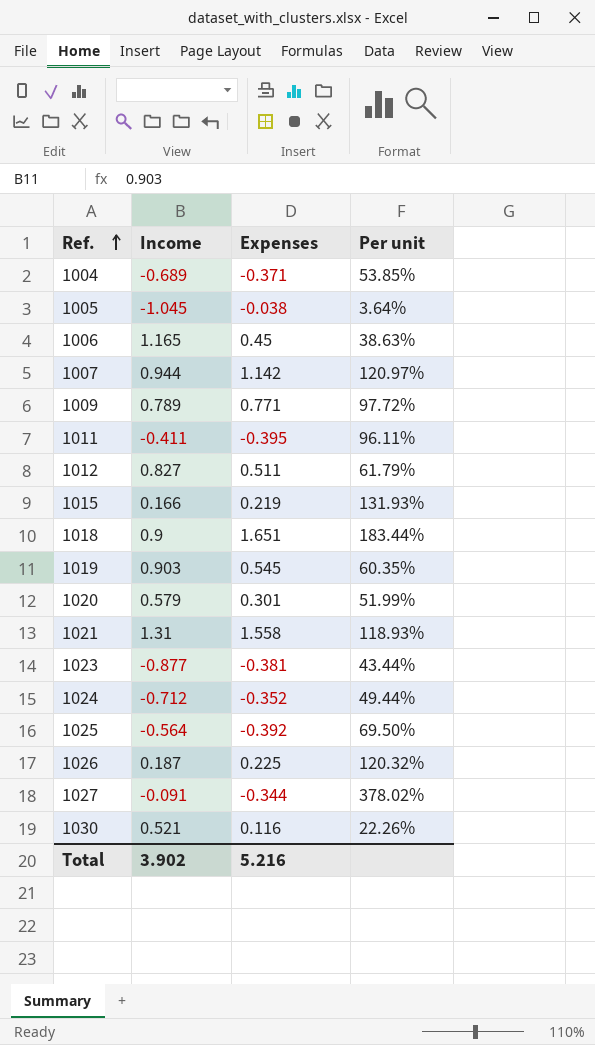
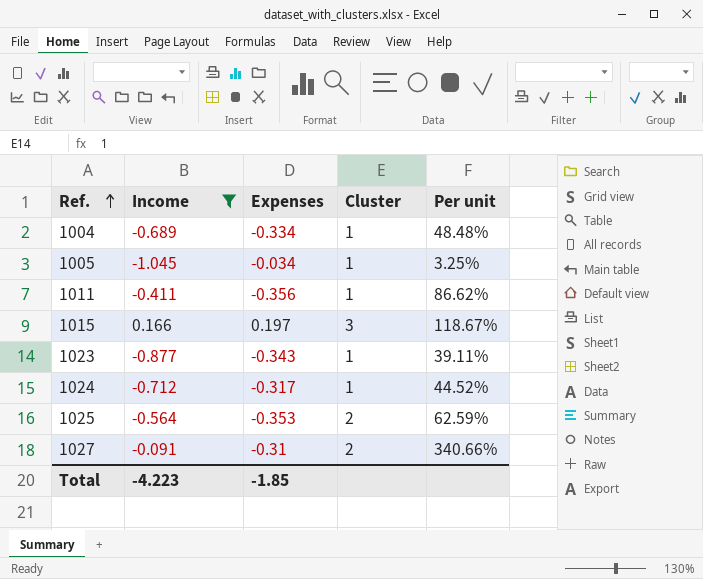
filter: none -> Income <= 0.166
column Cluster | position: none -> 4
1004 | Expenses: -0.371 -> -0.334
1004 | Per unit: 53.85% -> 48.48%
1005 | Expenses: -0.038 -> -0.034
1005 | Per unit: 3.64% -> 3.25%
1011 | Expenses: -0.395 -> -0.356
1011 | Per unit: 96.11% -> 86.62%
1015 | Expenses: 0.219 -> 0.197
1015 | Per unit: 131.93% -> 118.67%
1023 | Expenses: -0.381 -> -0.343
1023 | Per unit: 43.44% -> 39.11%
1024 | Expenses: -0.352 -> -0.317
1024 | Per unit: 49.44% -> 44.52%
1025 | Expenses: -0.392 -> -0.353
1025 | Per unit: 69.50% -> 62.59%
1027 | Expenses: -0.344 -> -0.31
1027 | Per unit: 378.02% -> 340.66%
Total | Income: 3.902 -> -4.223
Total | Expenses: 5.216 -> -1.85

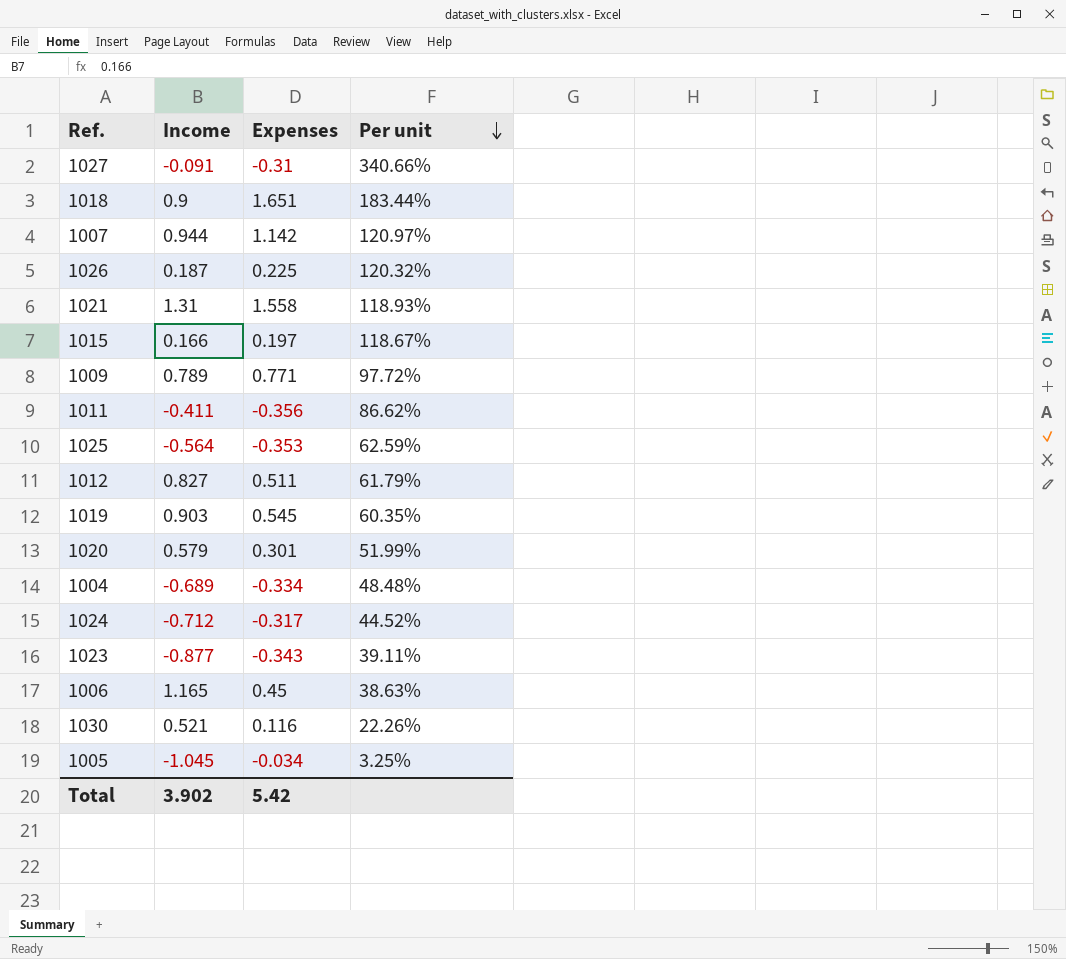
filter: Income <= 0.166 -> none
row order: Ref. ascending -> Per unit descending
column Cluster | position: 4 -> none
Total | Income: -4.223 -> 3.902
Total | Expenses: -1.85 -> 5.42

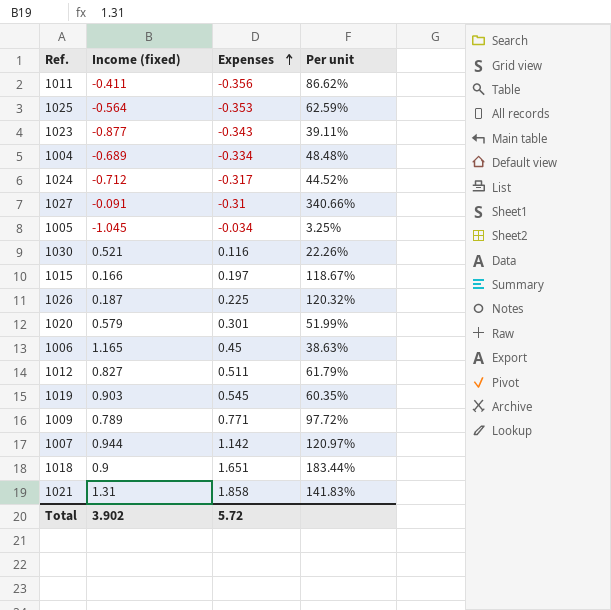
row order: Per unit descending -> Expenses ascending
column name: Income -> Income (fixed)
1021 | Expenses: 1.558 -> 1.858
1021 | Per unit: 118.93% -> 141.83%
Total | Expenses: 5.42 -> 5.72

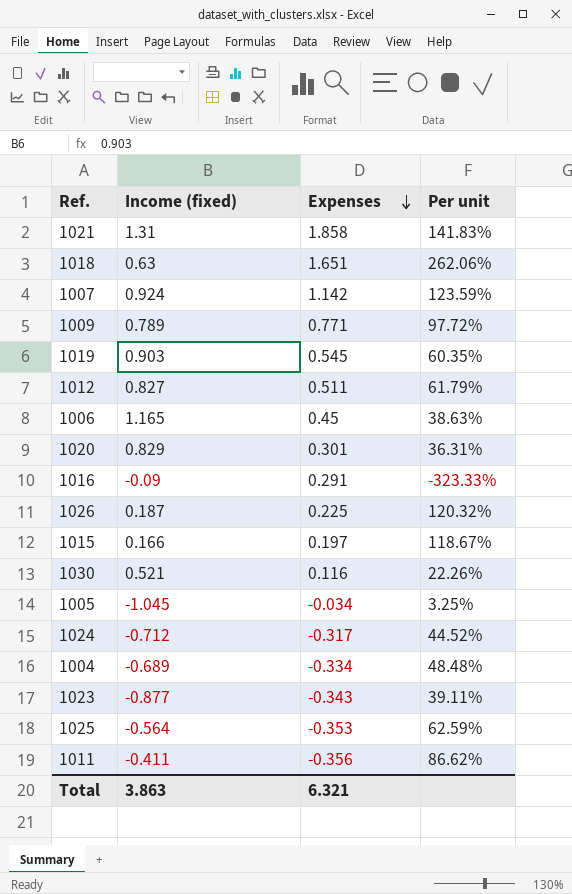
row order: Expenses ascending -> Expenses descending
row 1027: -0.091 | -0.31 | 340.66% -> none
1018 | Income (fixed): 0.9 -> 0.63
1018 | Per unit: 183.44% -> 262.06%
1007 | Income (fixed): 0.944 -> 0.924
1007 | Per unit: 120.97% -> 123.59%
1020 | Income (fixed): 0.579 -> 0.829
1020 | Per unit: 51.99% -> 36.31%
row 1016: none -> -0.09 | 0.291 | -323.33%
Total | Income (fixed): 3.902 -> 3.863
Total | Expenses: 5.72 -> 6.321

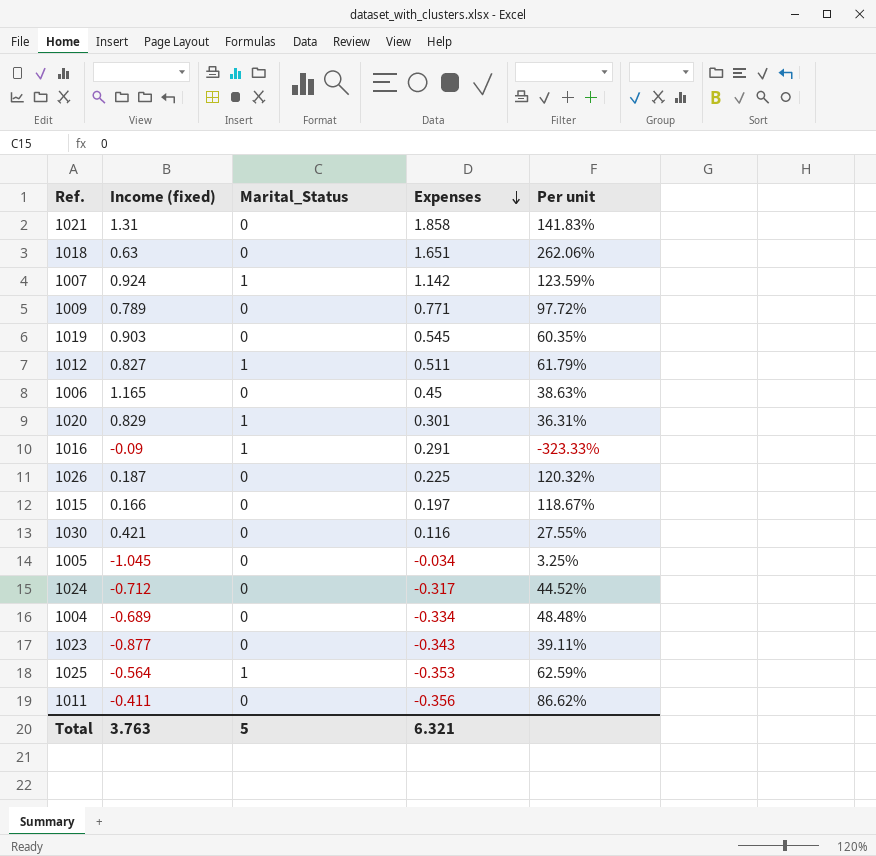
column Marital_Status | position: none -> 3
1030 | Income (fixed): 0.521 -> 0.421
1030 | Per unit: 22.26% -> 27.55%
Total | Income (fixed): 3.863 -> 3.763

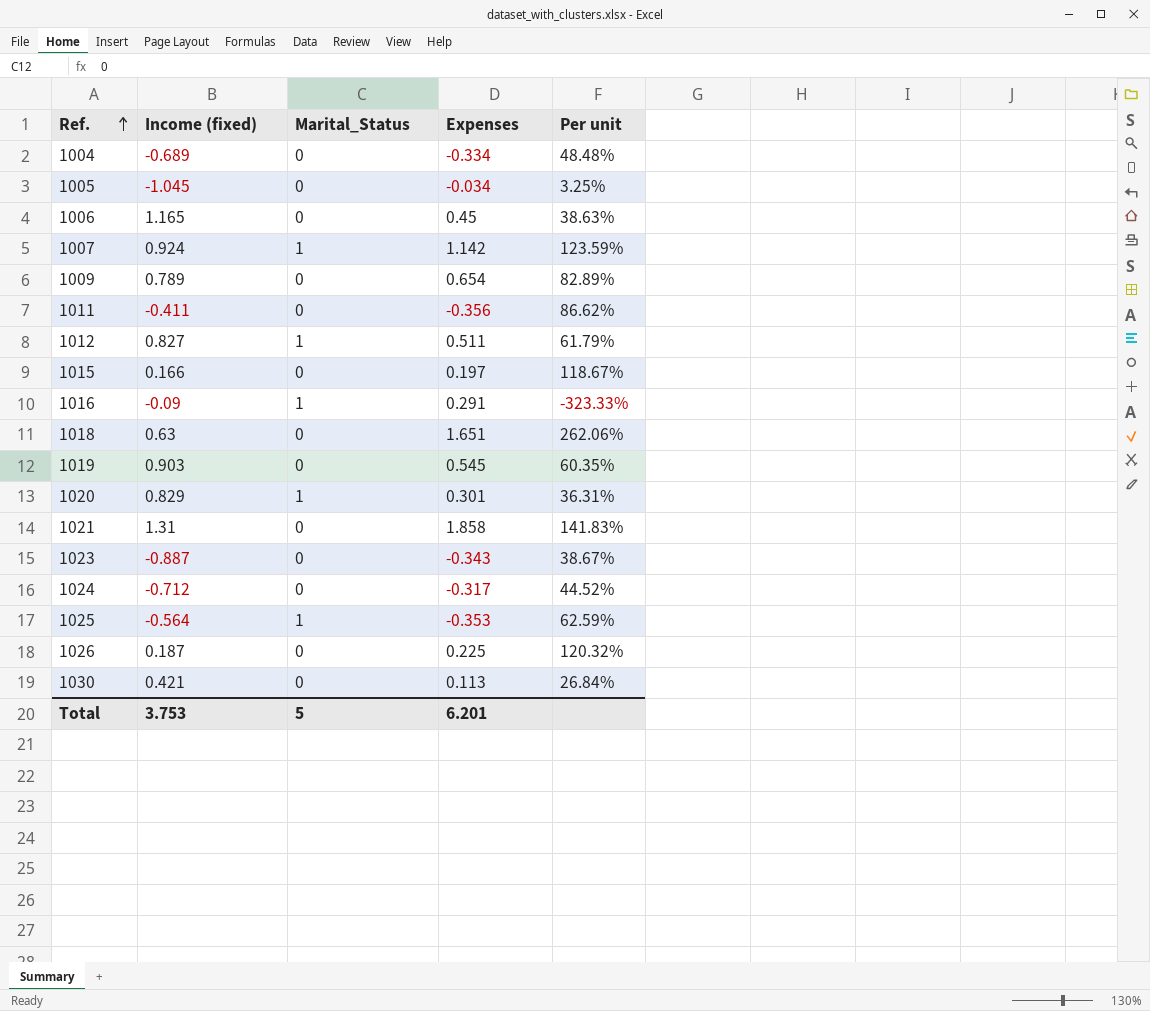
row order: Expenses descending -> Ref. ascending
1009 | Expenses: 0.771 -> 0.654
1009 | Per unit: 97.72% -> 82.89%
1023 | Income (fixed): -0.877 -> -0.887
1023 | Per unit: 39.11% -> 38.67%
1030 | Expenses: 0.116 -> 0.113
1030 | Per unit: 27.55% -> 26.84%
Total | Income (fixed): 3.763 -> 3.753
Total | Expenses: 6.321 -> 6.201

